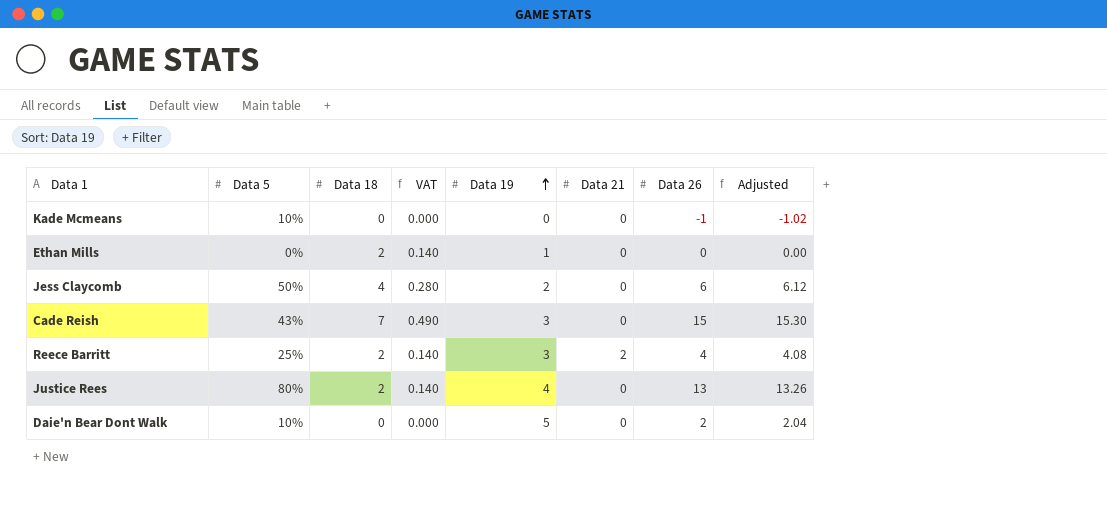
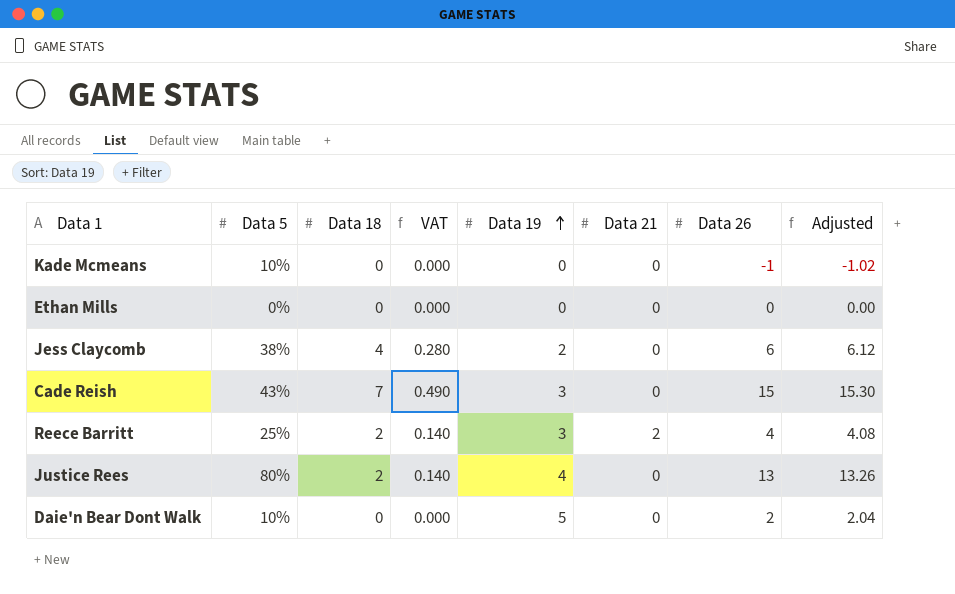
Ethan Mills | Data 18: 2 -> 0
Ethan Mills | VAT: 0.140 -> 0.000
Ethan Mills | Data 19: 1 -> 0
Jess Claycomb | Data 5: 50% -> 38%

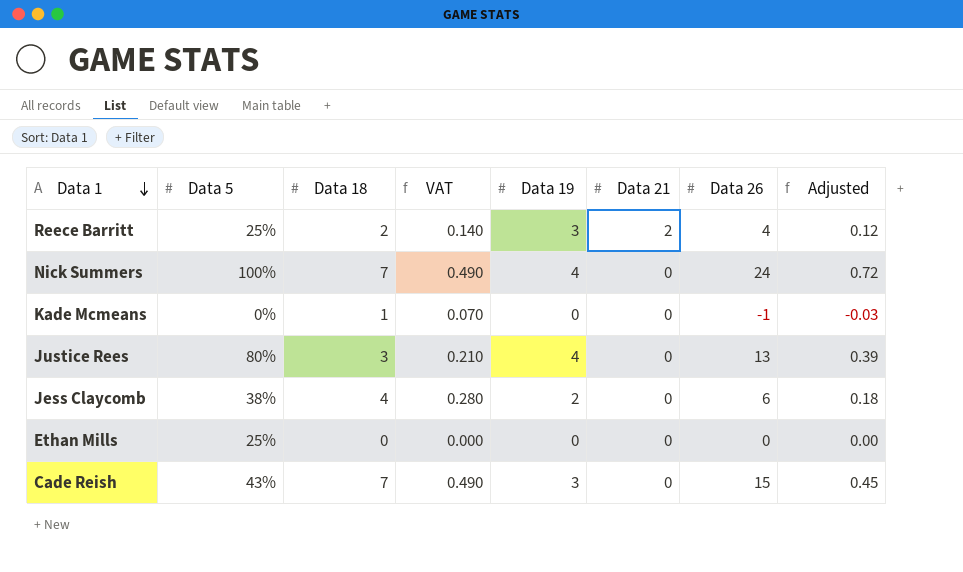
row order: Data 19 ascending -> Data 1 descending
column Adjusted | formula: [Data 26] * 1.02 -> [Data 26] * 0.03
row Daie'n Bear Dont Walk: 10% | 0 | 0.000 | 5 | 0 | 2 | 2.04 -> none
row Nick Summers: none -> 100% | 7 | 0.490 | 4 | 0 | 24 | 0.72
Kade Mcmeans | Data 5: 10% -> 0%
Kade Mcmeans | Data 18: 0 -> 1
Kade Mcmeans | VAT: 0.000 -> 0.070
Justice Rees | Data 18: 2 -> 3
Justice Rees | VAT: 0.140 -> 0.210
Ethan Mills | Data 5: 0% -> 25%

